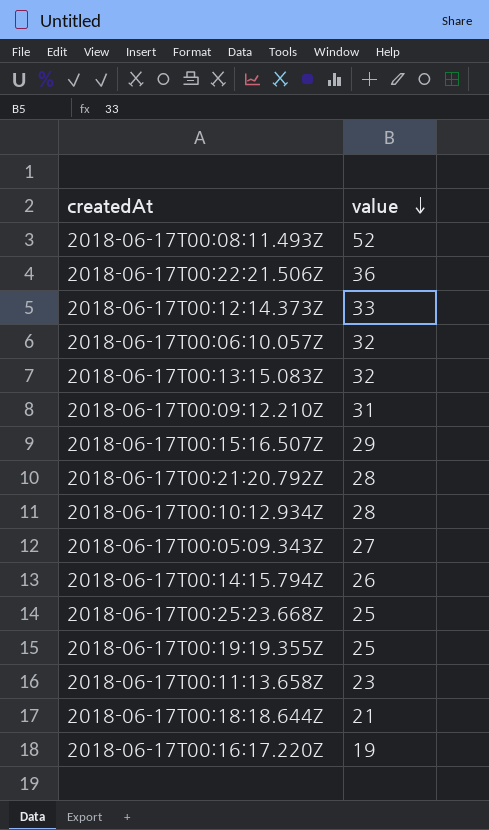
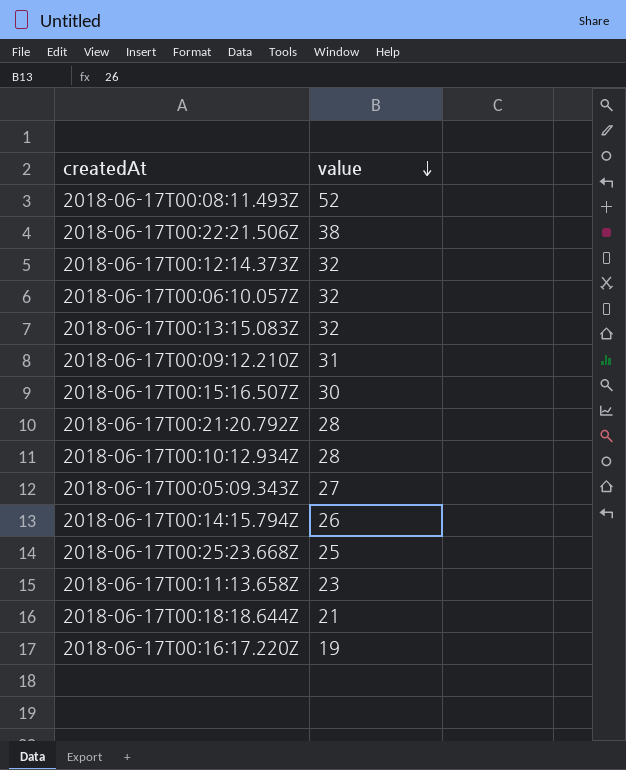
row 2018-06-17T00:19:19.355Z: 25 -> none
2018-06-17T00:22:21.506Z | value: 36 -> 38
2018-06-17T00:12:14.373Z | value: 33 -> 32
2018-06-17T00:15:16.507Z | value: 29 -> 30

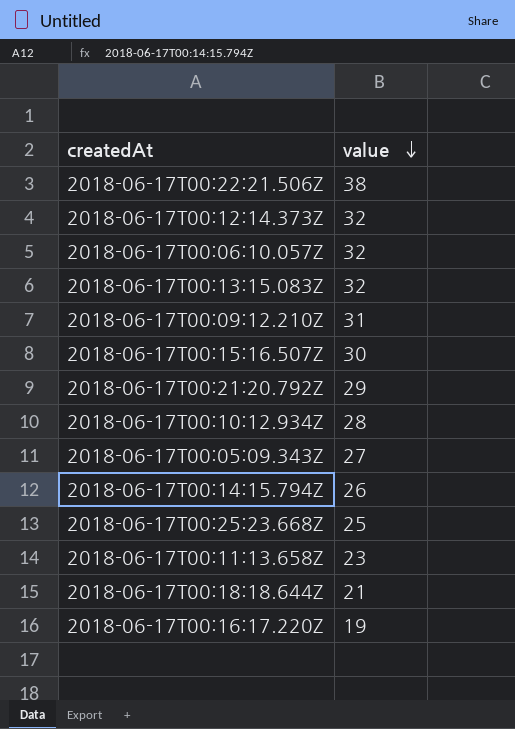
row 2018-06-17T00:08:11.493Z: 52 -> none
2018-06-17T00:21:20.792Z | value: 28 -> 29

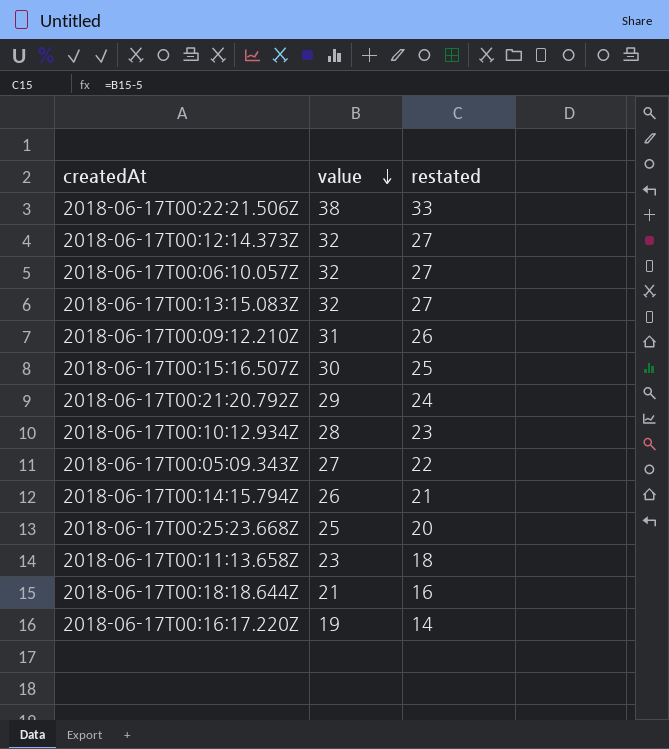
column restated | formula: none -> [value] - 5

